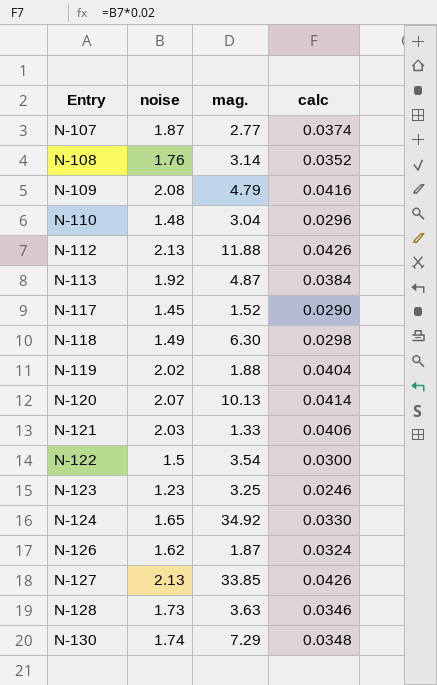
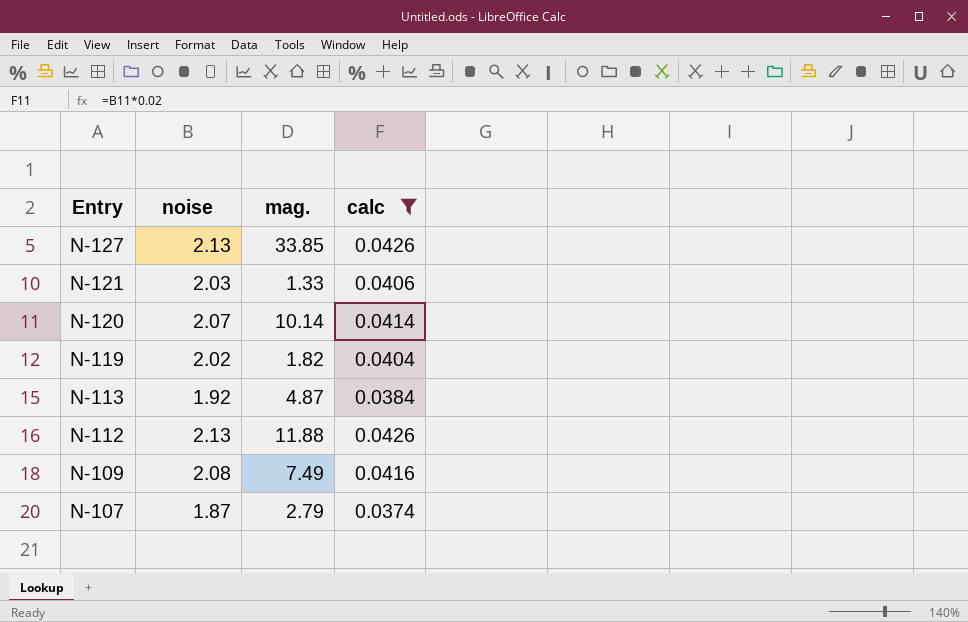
filter: none -> calc >= 0.0374
row order: Entry ascending -> Entry descending
N-120 | mag.: 10.13 -> 10.14
N-119 | mag.: 1.88 -> 1.82
N-109 | mag.: 4.79 -> 7.49
N-107 | mag.: 2.77 -> 2.79

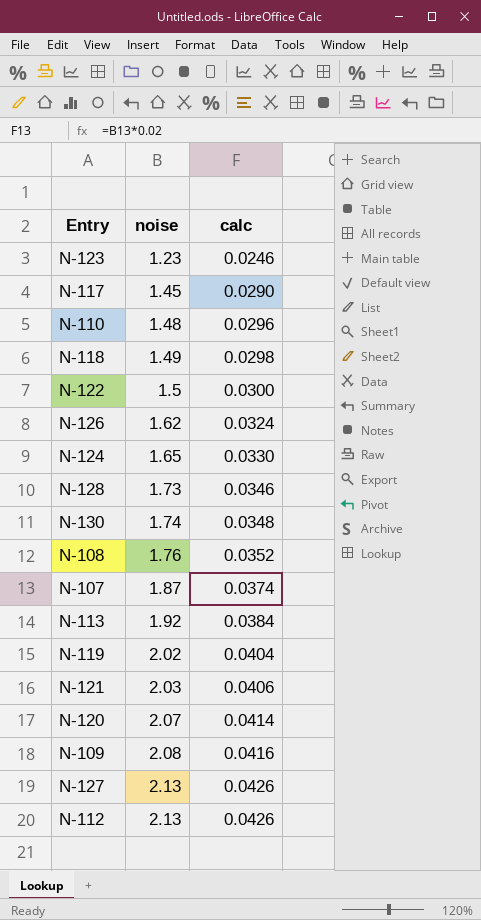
filter: calc >= 0.0374 -> none
row order: Entry descending -> noise ascending
column mag. | position: 3 -> none

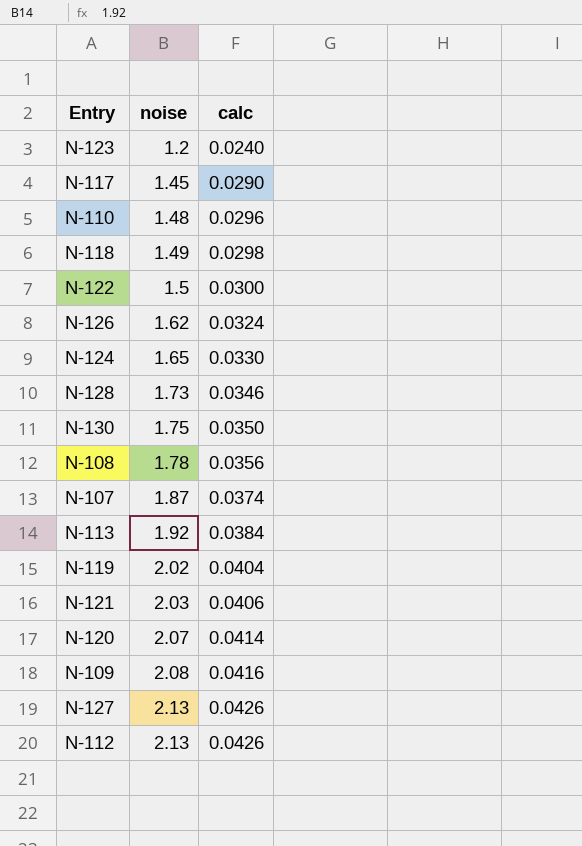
N-123 | noise: 1.23 -> 1.2
N-123 | calc: 0.0246 -> 0.0240
N-130 | noise: 1.74 -> 1.75
N-130 | calc: 0.0348 -> 0.0350
N-108 | noise: 1.76 -> 1.78
N-108 | calc: 0.0352 -> 0.0356

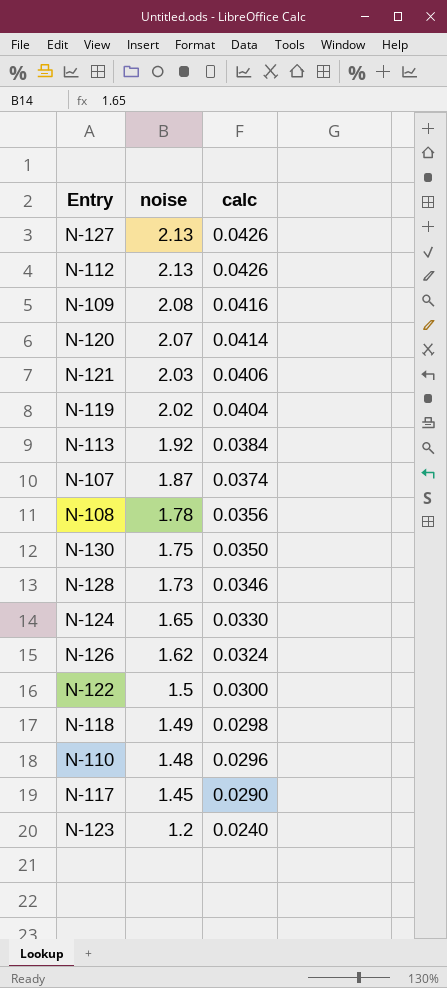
row order: noise ascending -> noise descending

